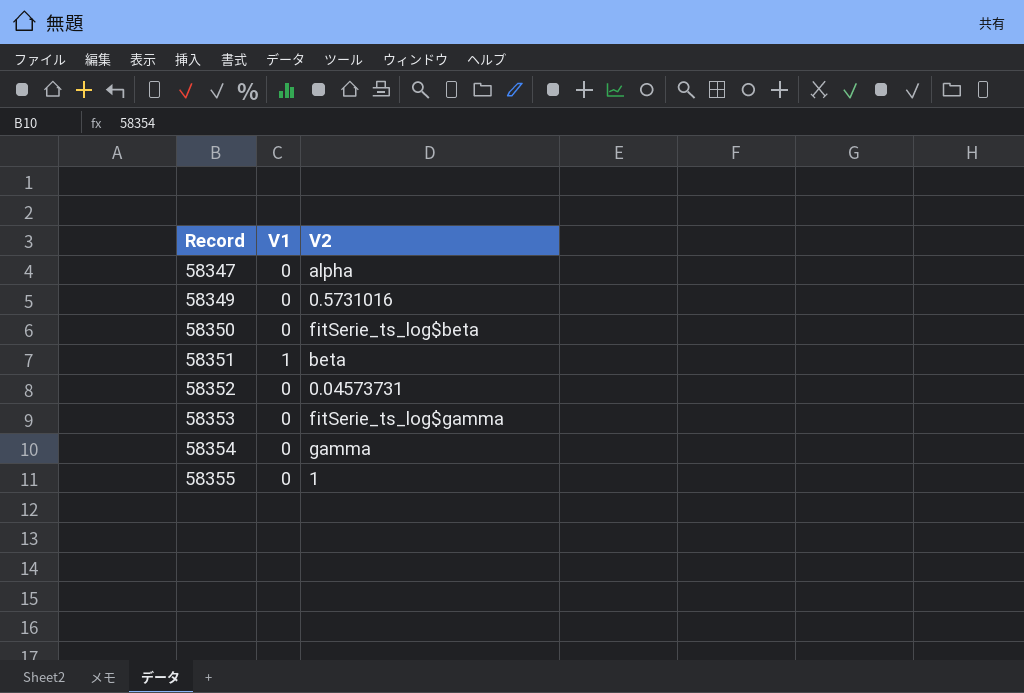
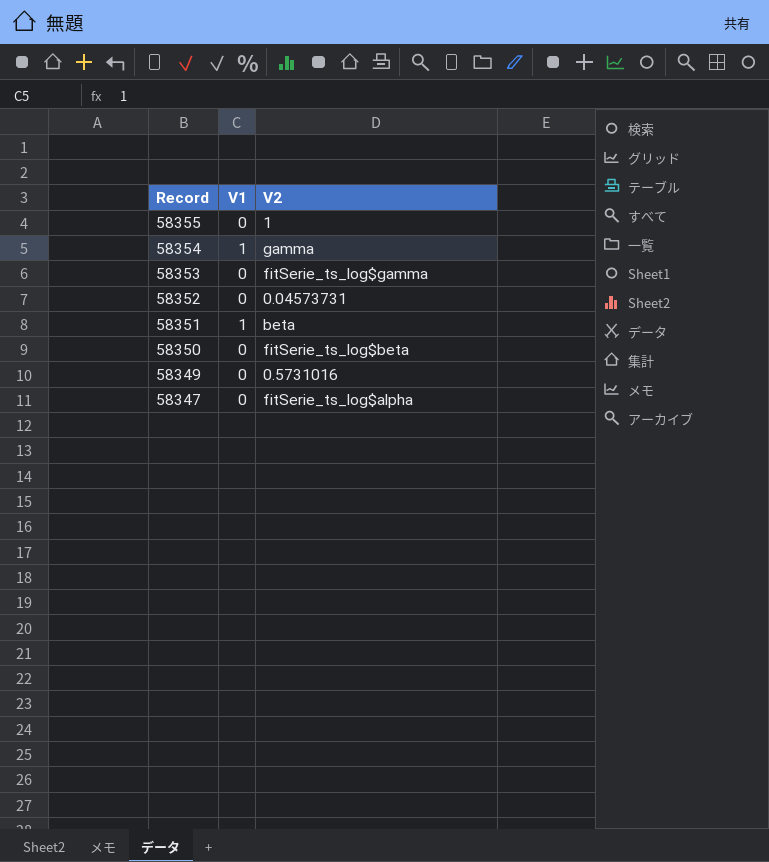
row order: Record ascending -> Record descending
58354 | V1: 0 -> 1
58347 | V2: alpha -> fitSerie_ts_log$alpha

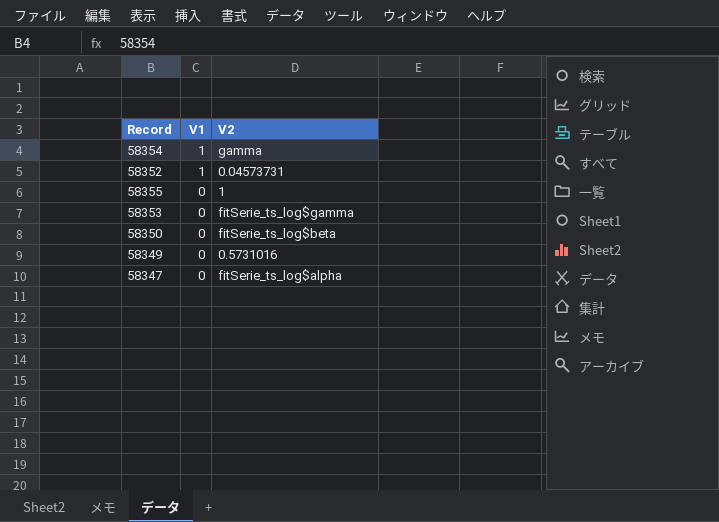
row order: Record descending -> V1 descending
row 58351: 1 | beta -> none
58352 | V1: 0 -> 1

